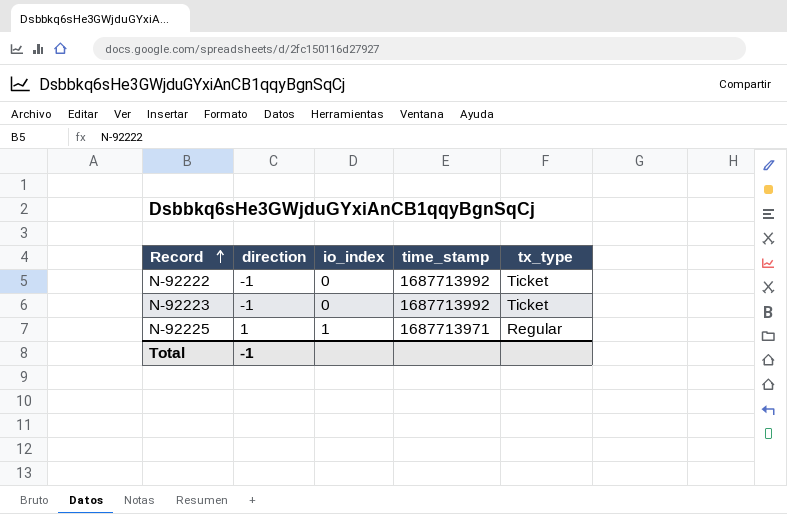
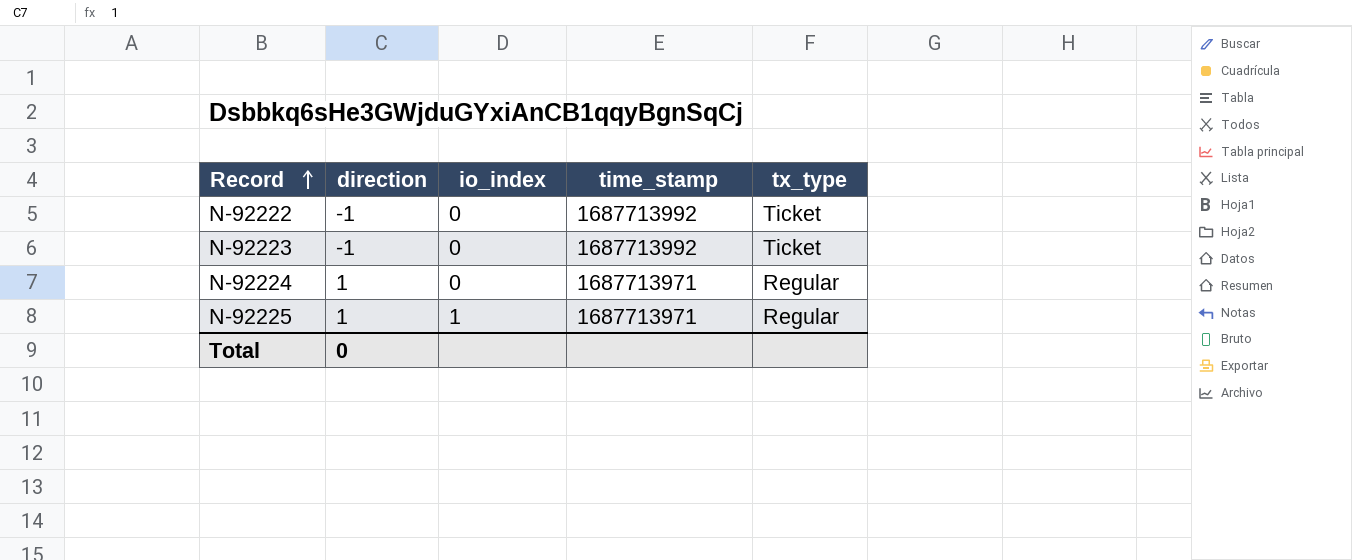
row N-92224: none -> 1 | 0 | 1687713971 | Regular
Total | direction: -1 -> 0

